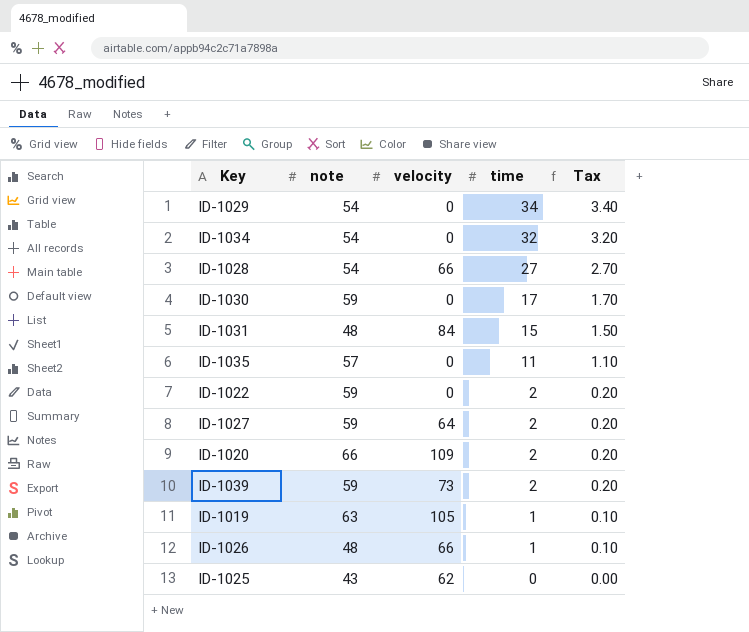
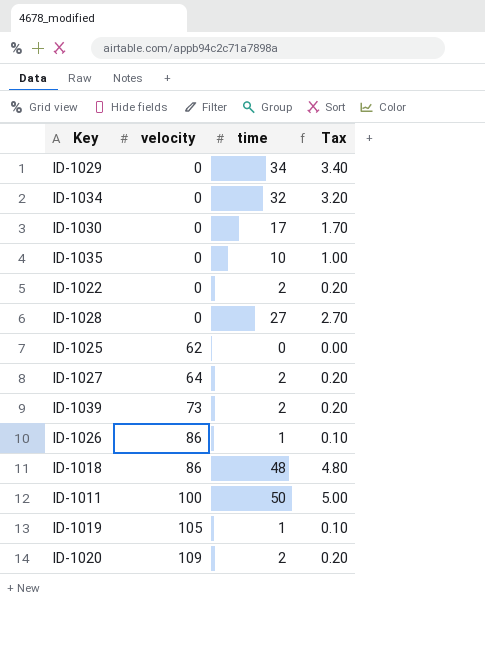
row order: time descending -> velocity ascending
column note | position: 2 -> none
row ID-1031: 48 | 84 | 15 | 1.50 -> none
ID-1035 | time: 11 -> 10
ID-1035 | Tax: 1.10 -> 1.00
ID-1028 | velocity: 66 -> 0
ID-1026 | velocity: 66 -> 86
row ID-1018: none -> 86 | 48 | 4.80
row ID-1011: none -> 100 | 50 | 5.00

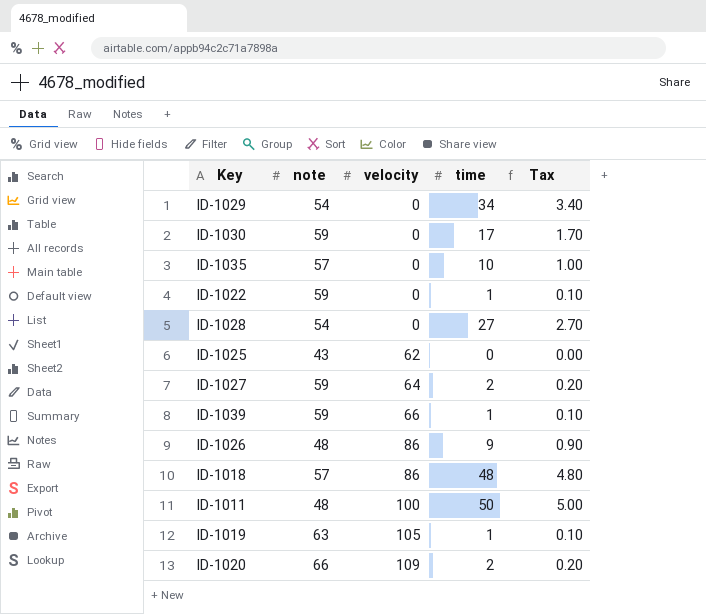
column note | position: none -> 2
row ID-1034: 0 | 32 | 3.20 -> none
ID-1022 | time: 2 -> 1
ID-1022 | Tax: 0.20 -> 0.10
ID-1039 | velocity: 73 -> 66
ID-1039 | time: 2 -> 1
ID-1039 | Tax: 0.20 -> 0.10
ID-1026 | time: 1 -> 9
ID-1026 | Tax: 0.10 -> 0.90

